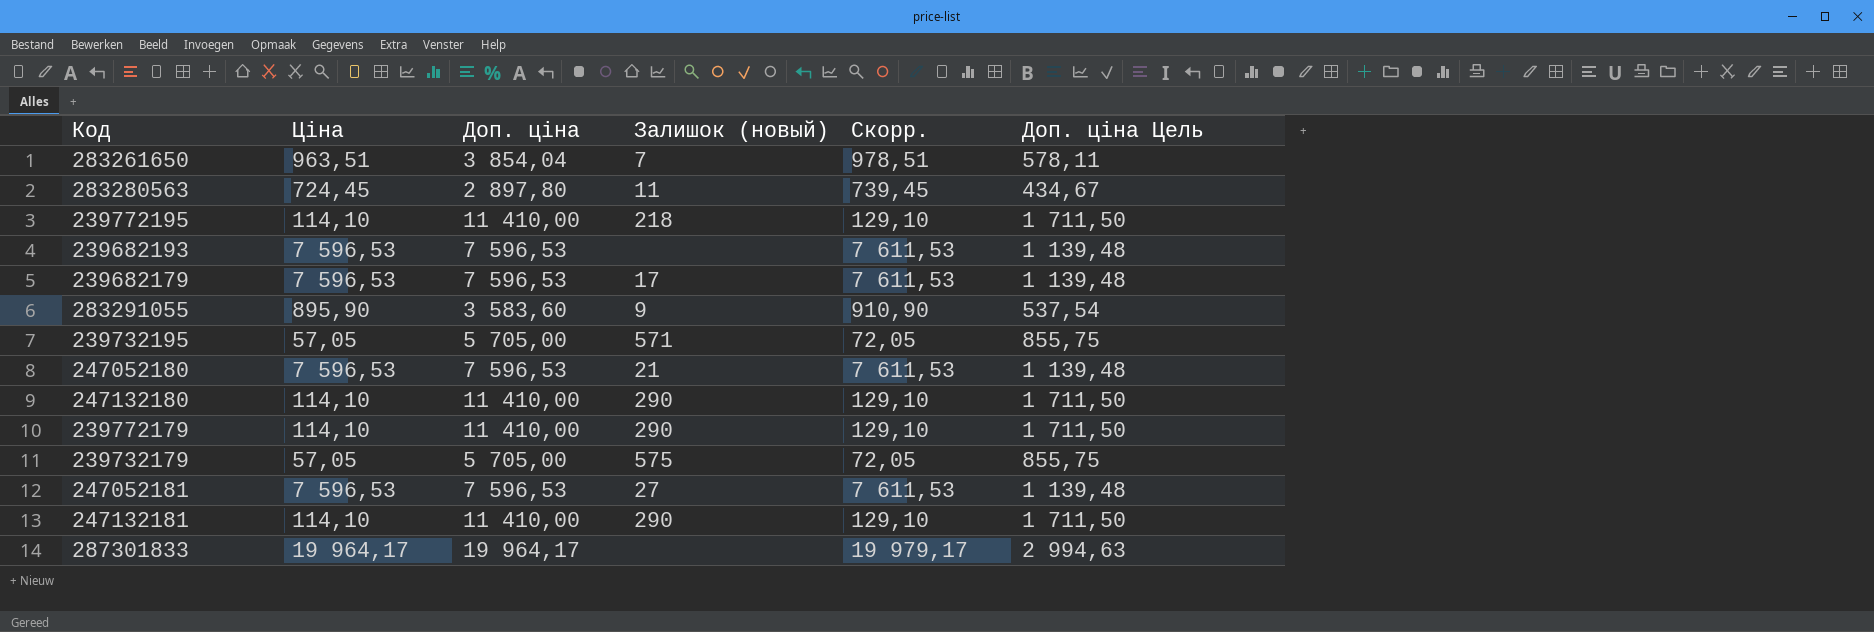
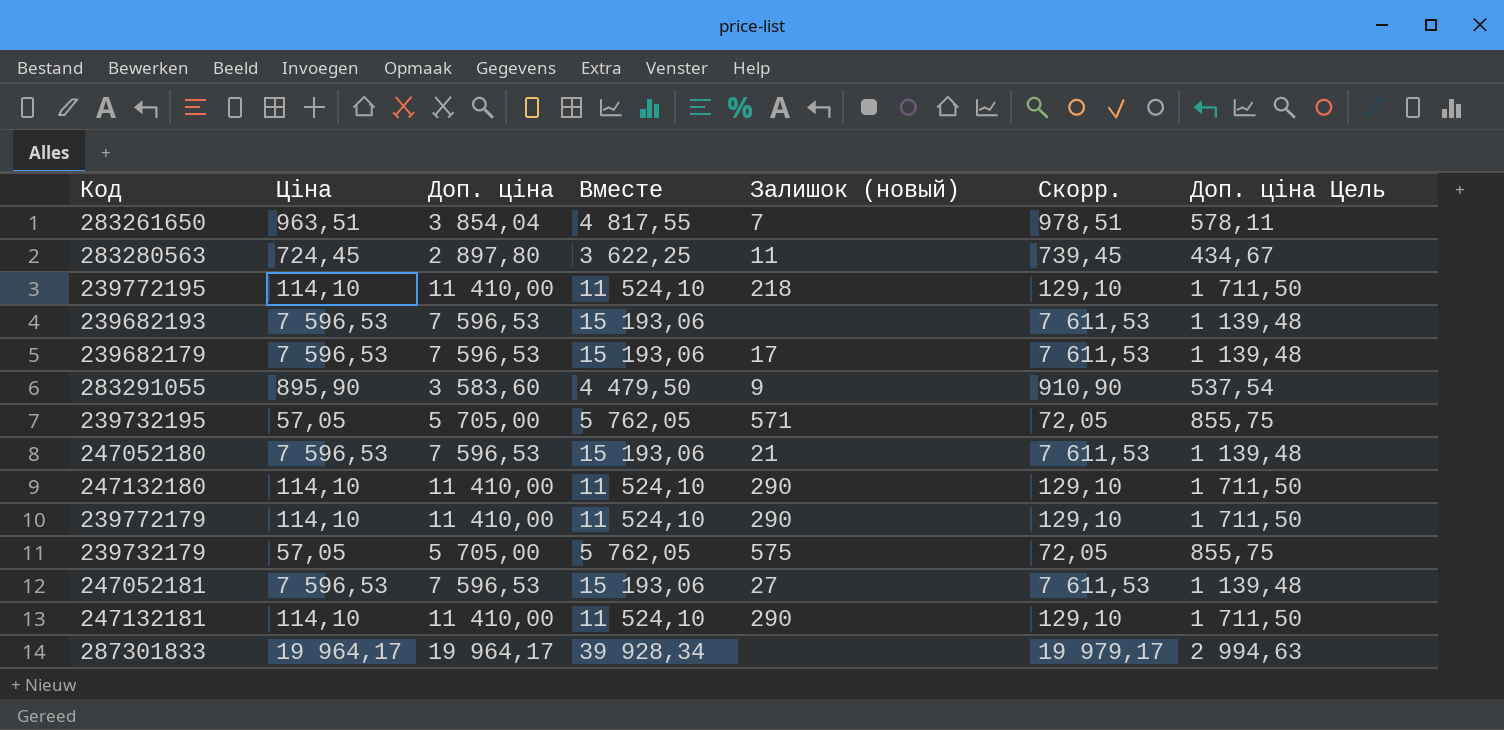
column Вместе | formula: none -> [Ціна] + [Доп. ціна]

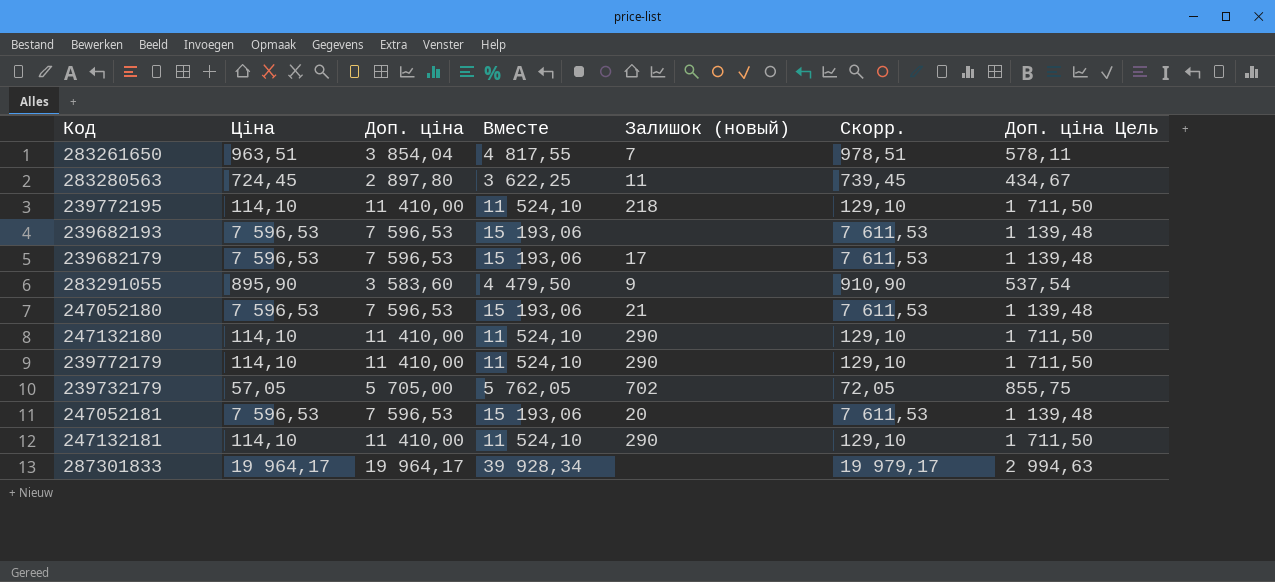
row 239732195: 57,05 | 5 705,00 | 5 762,05 | 571 | 72,05 | 855,75 -> none
239732179 | Залишок (новый): 575 -> 702
247052181 | Залишок (новый): 27 -> 20

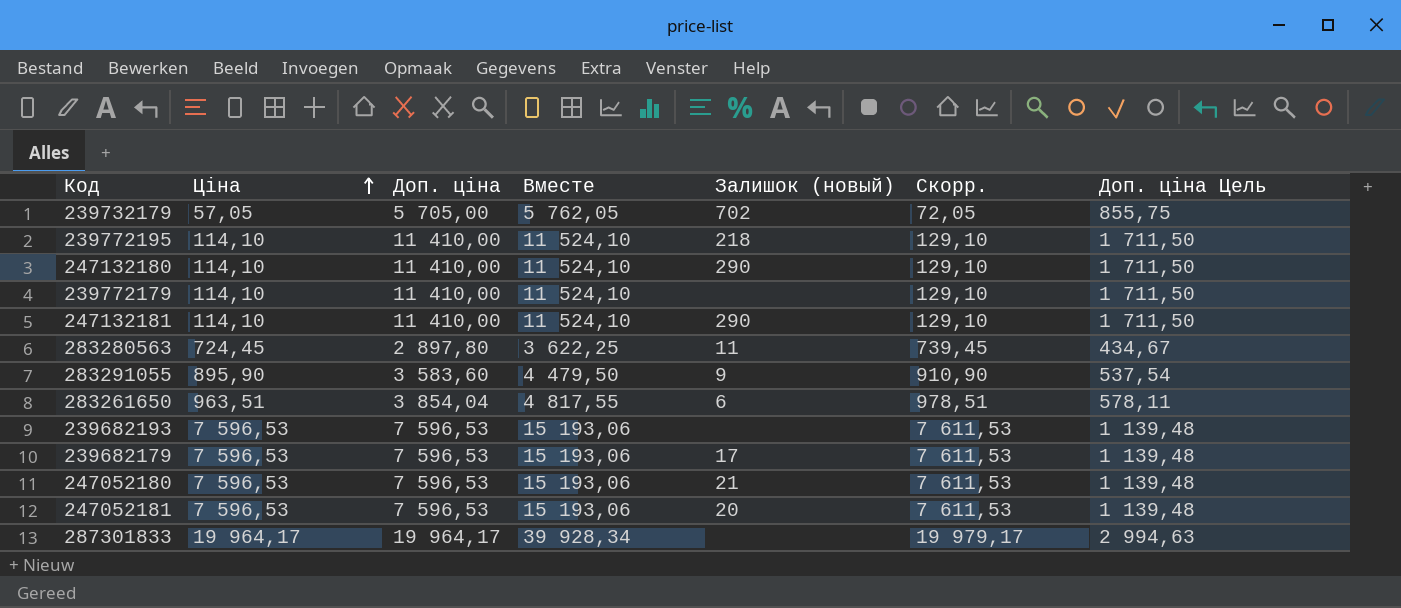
row order: none -> Ціна ascending
239772179 | Залишок (новый): 290 -> none
283261650 | Залишок (новый): 7 -> 6

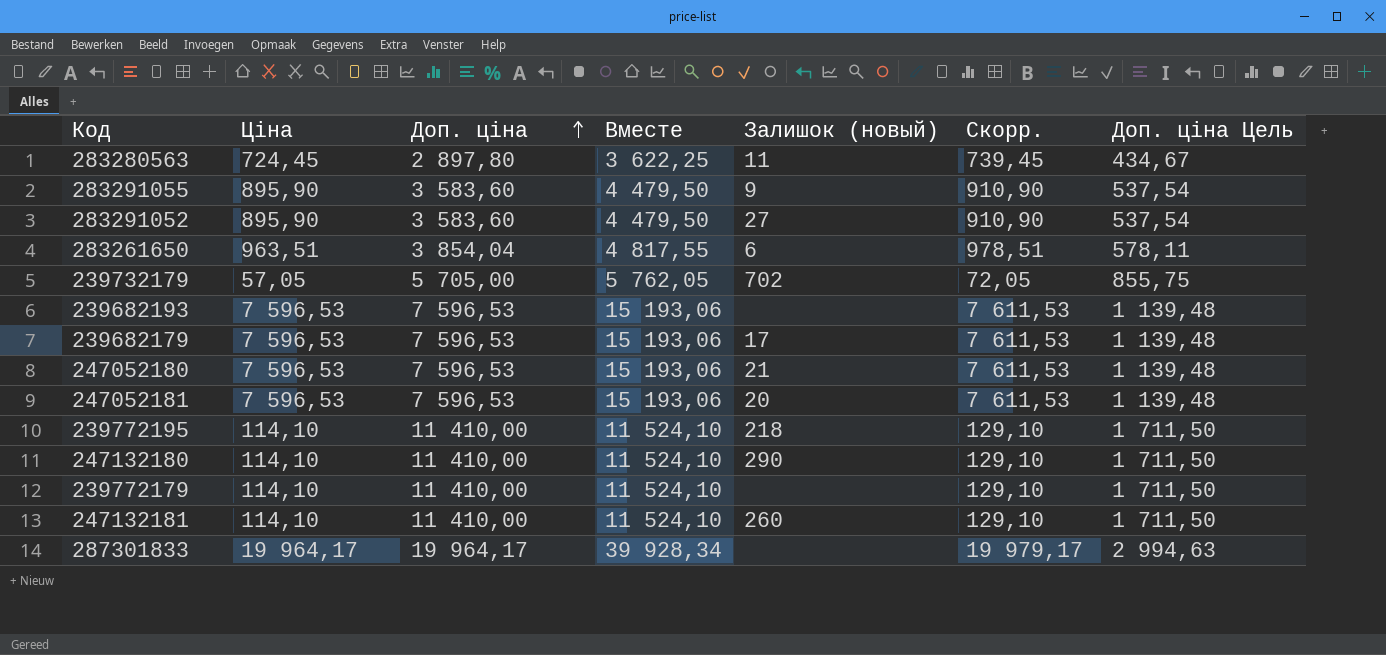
row order: Ціна ascending -> Доп. ціна ascending
row 283291052: none -> 895,90 | 3 583,60 | 4 479,50 | 27 | 910,90 | 537,54
247132181 | Залишок (новый): 290 -> 260

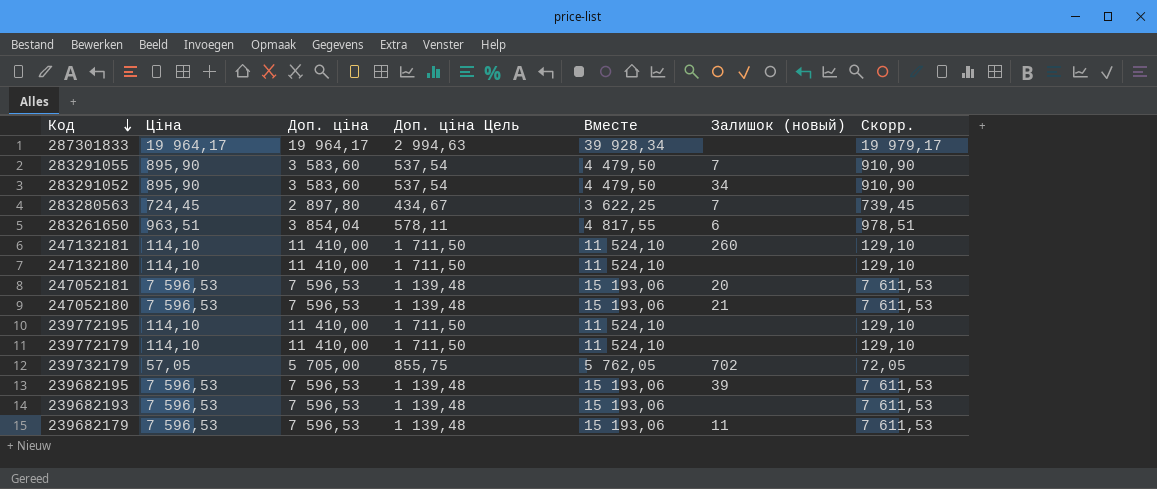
row order: Доп. ціна ascending -> Код descending
column Доп. ціна Цель | position: 7 -> 4
283291055 | Залишок (новый): 9 -> 7
283291052 | Залишок (новый): 27 -> 34
283280563 | Залишок (новый): 11 -> 7
247132180 | Залишок (новый): 290 -> none
239772195 | Залишок (новый): 218 -> none
row 239682195: none -> 7 596,53 | 7 596,53 | 1 139,48 | 15 193,06 | 39 | 7 611,53
239682179 | Залишок (новый): 17 -> 11

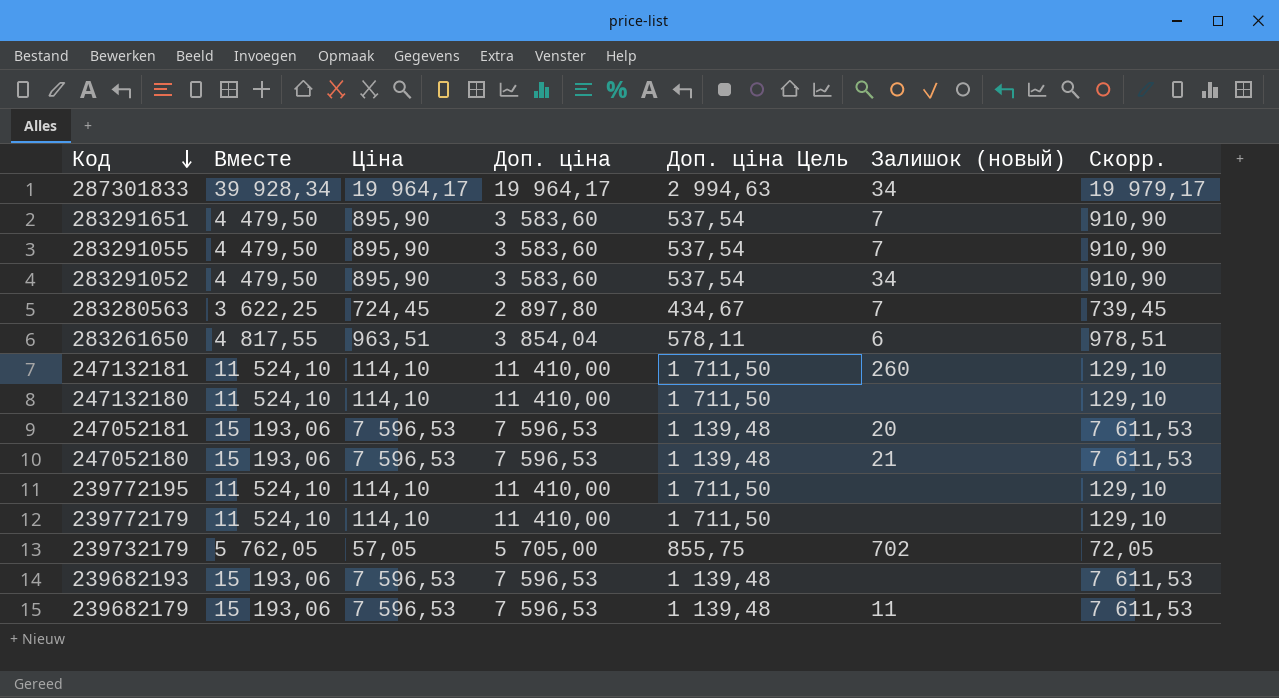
column Вместе | position: 5 -> 2
row 239682195: 7 596,53 | 7 596,53 | 1 139,48 | 15 193,06 | 39 | 7 611,53 -> none
287301833 | Залишок (новый): none -> 34
row 283291651: none -> 4 479,50 | 895,90 | 3 583,60 | 537,54 | 7 | 910,90

